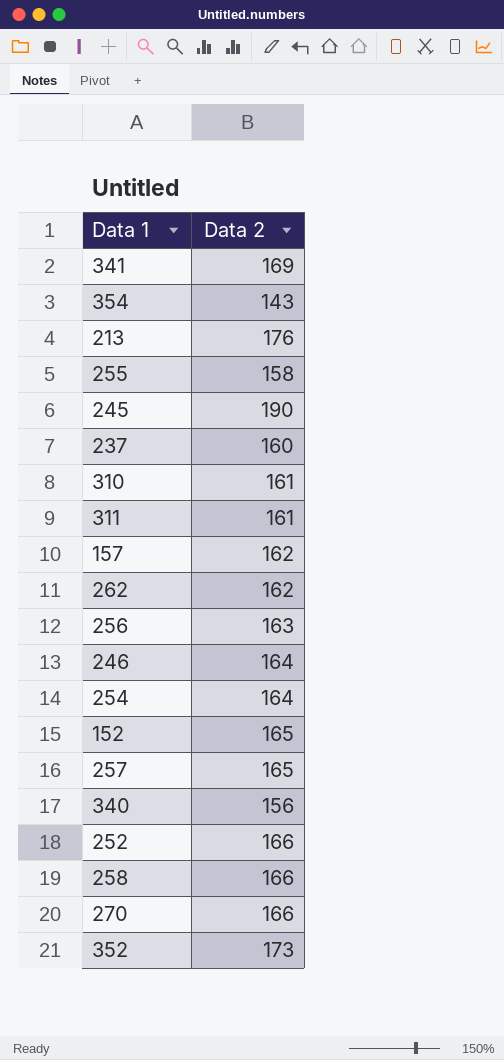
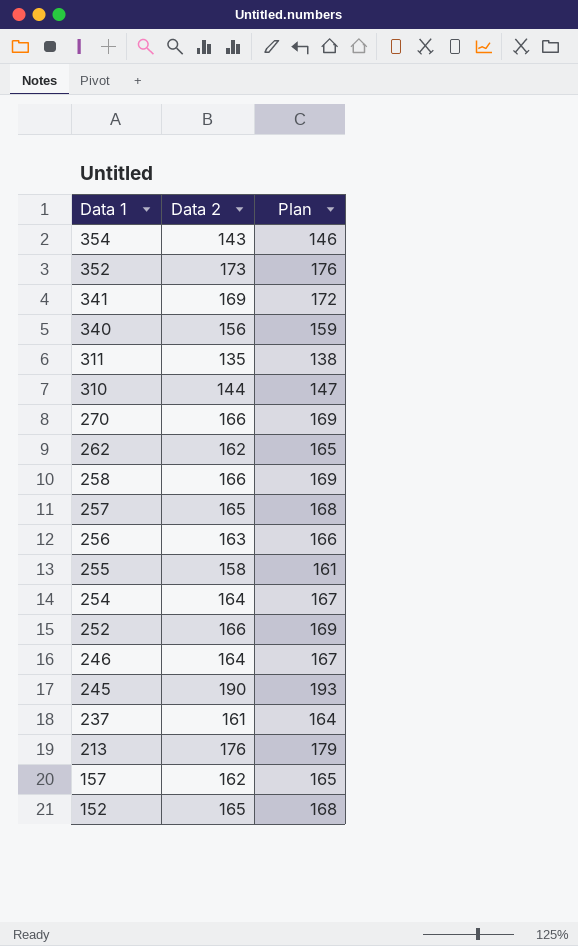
row order: none -> Data 1 descending
column Plan | formula: none -> [Data 2] + 3
311 | Data 2: 161 -> 135
310 | Data 2: 161 -> 144
237 | Data 2: 160 -> 161

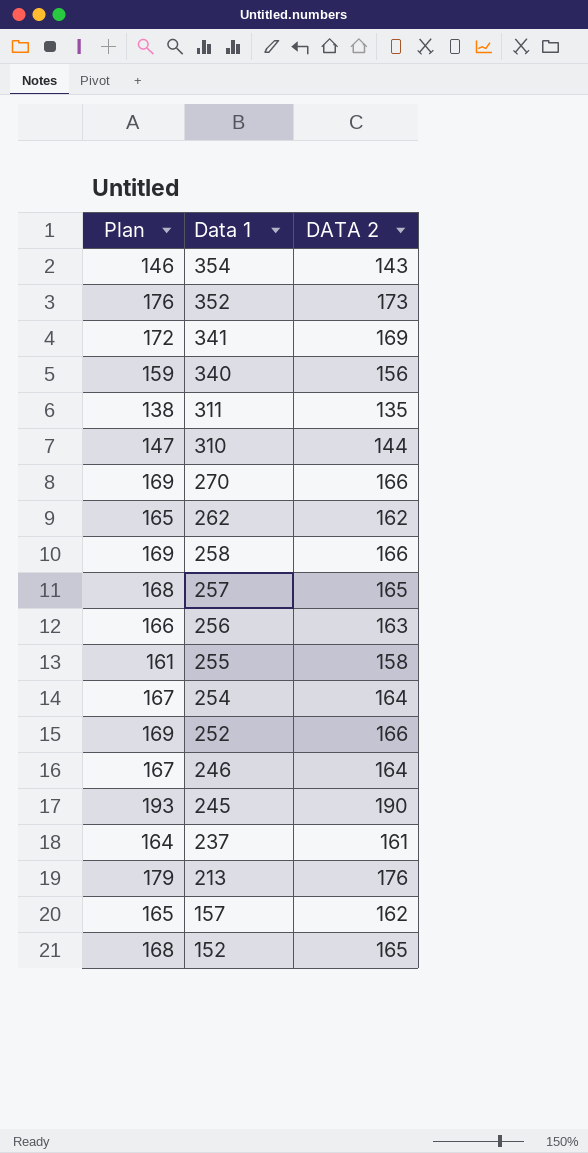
column Plan | position: 3 -> 1
column name: Data 2 -> DATA 2

